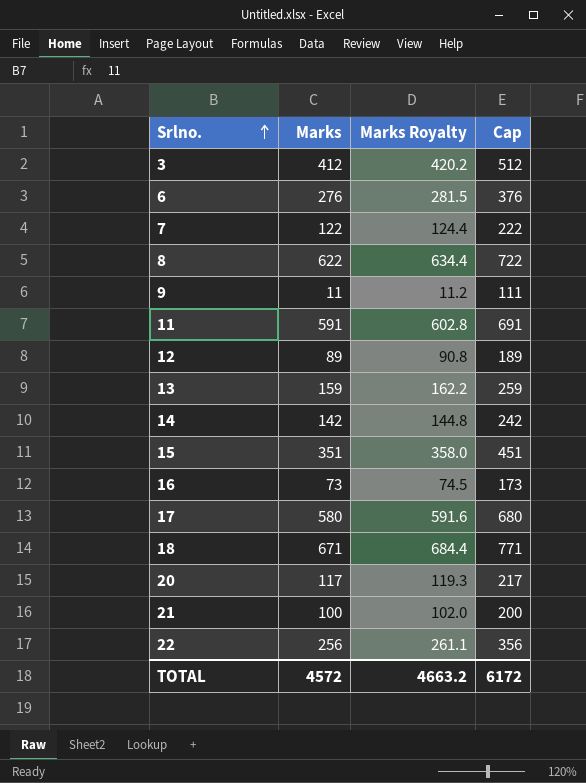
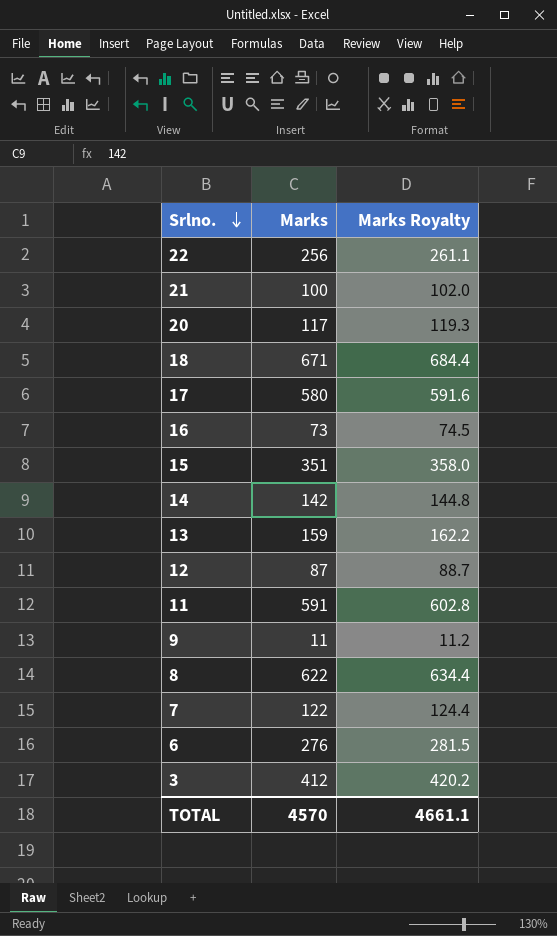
row order: Srlno. ascending -> Srlno. descending
column Cap | formula: [Marks] + 100 -> none
12 | Marks: 89 -> 87
12 | Marks Royalty: 90.8 -> 88.7
TOTAL | Marks: 4572 -> 4570
TOTAL | Marks Royalty: 4663.2 -> 4661.1

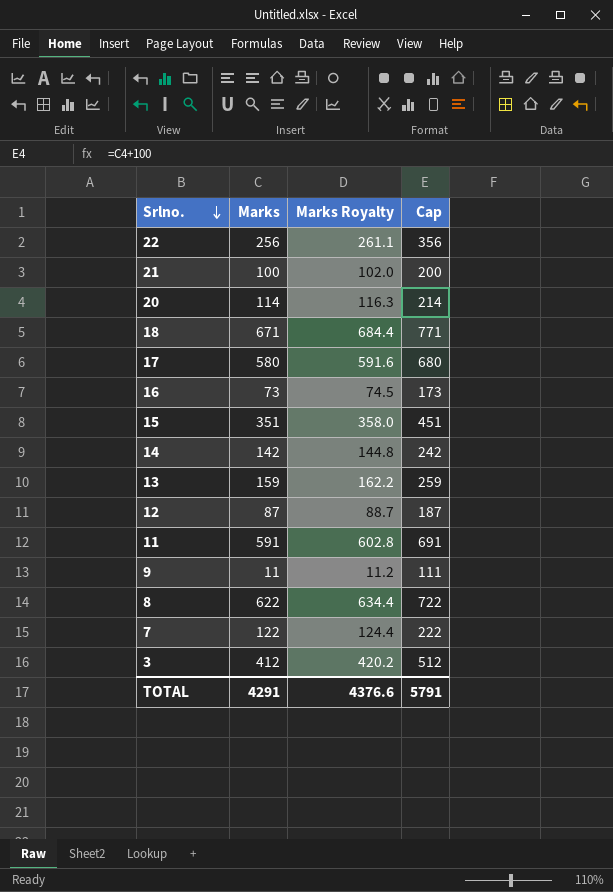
column Cap | formula: none -> [Marks] + 100
row 6: 276 | 281.5 -> none
20 | Marks: 117 -> 114
20 | Marks Royalty: 119.3 -> 116.3
TOTAL | Marks: 4570 -> 4291
TOTAL | Marks Royalty: 4661.1 -> 4376.6

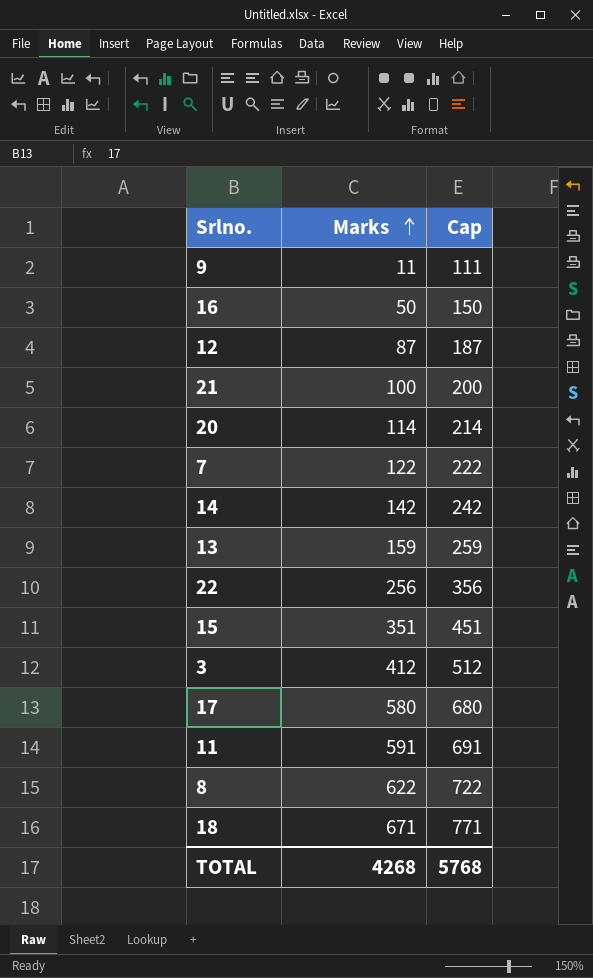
row order: Srlno. descending -> Marks ascending
column Marks Royalty | formula: [Marks] * 1.02 -> none
16 | Marks: 73 -> 50
16 | Cap: 173 -> 150
TOTAL | Marks: 4291 -> 4268
TOTAL | Cap: 5791 -> 5768

